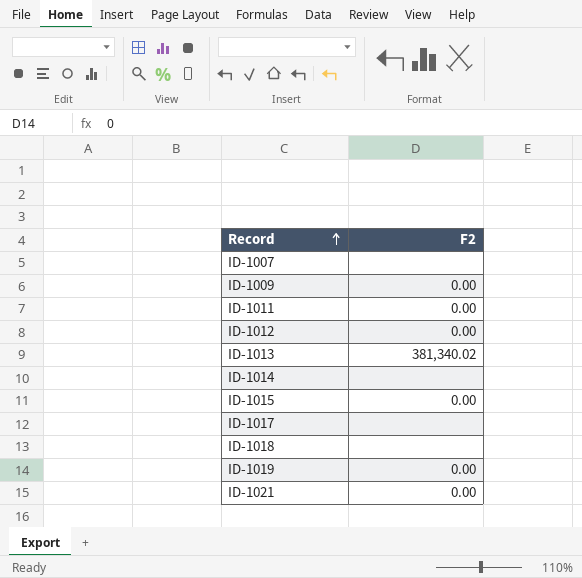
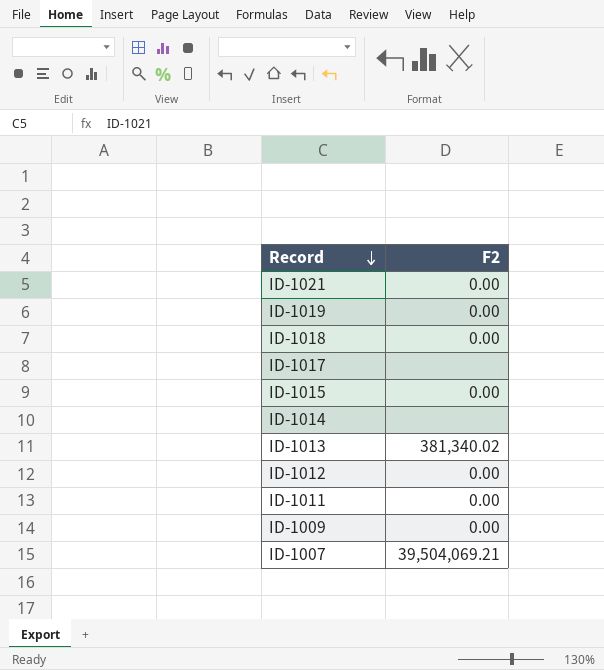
row order: Record ascending -> Record descending
ID-1018 | F2: none -> 0.00
ID-1007 | F2: none -> 39,504,069.21

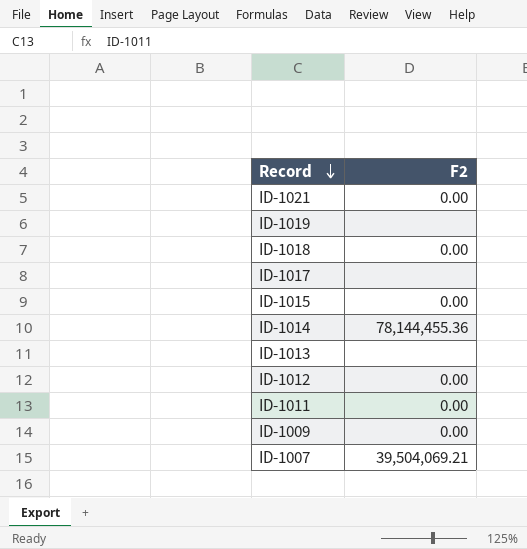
ID-1019 | F2: 0.00 -> none
ID-1014 | F2: none -> 78,144,455.36
ID-1013 | F2: 381,340.02 -> none

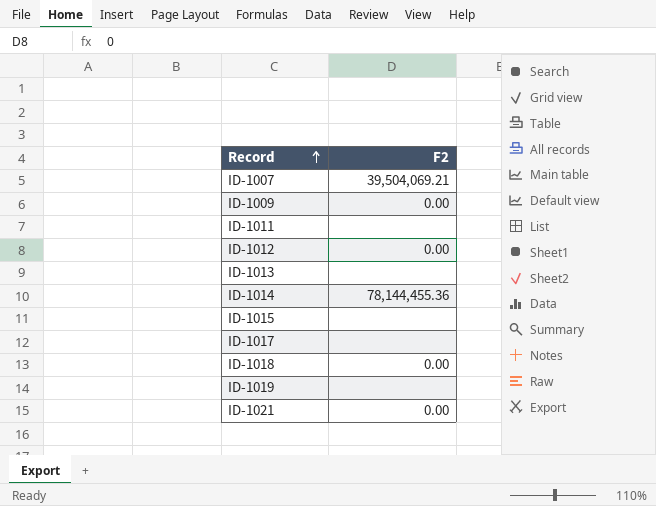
row order: Record descending -> Record ascending
ID-1011 | F2: 0.00 -> none
ID-1015 | F2: 0.00 -> none

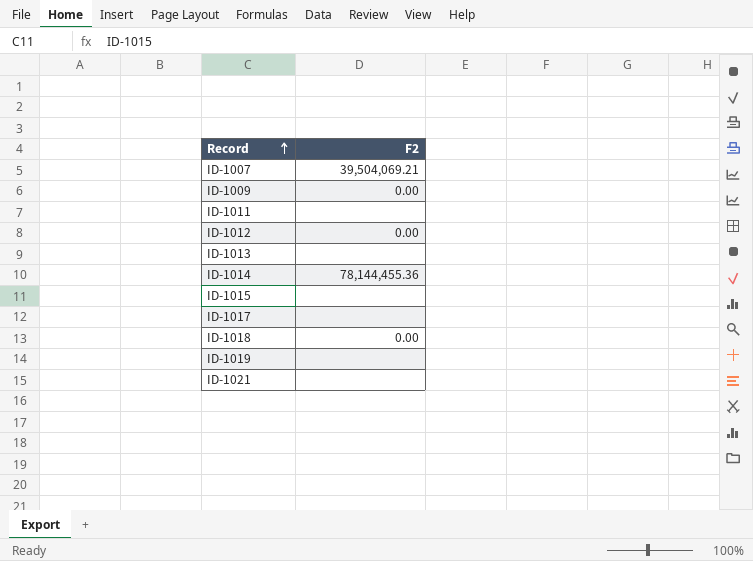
ID-1021 | F2: 0.00 -> none

